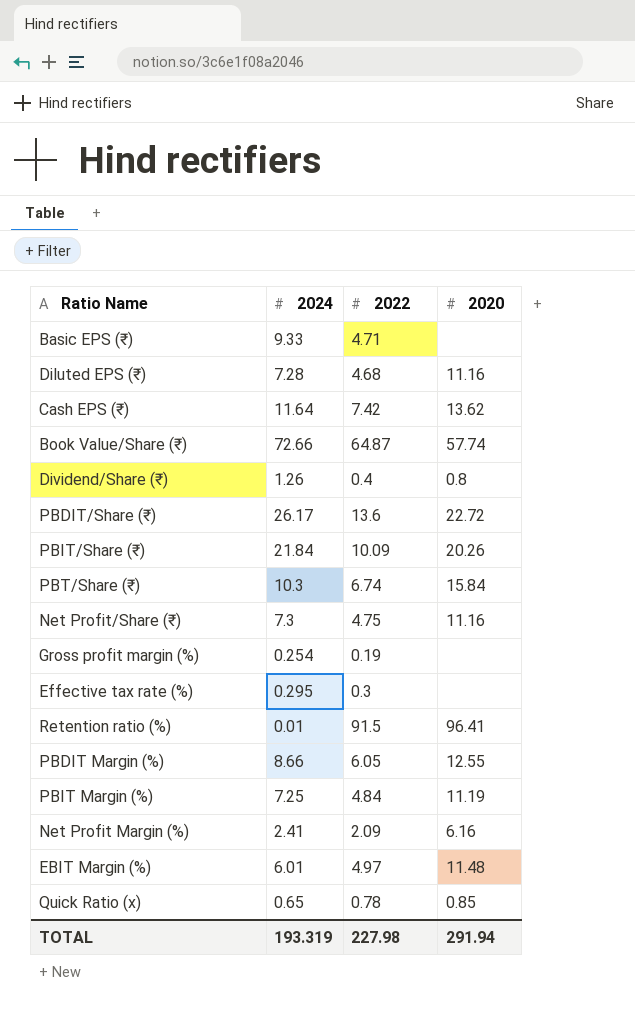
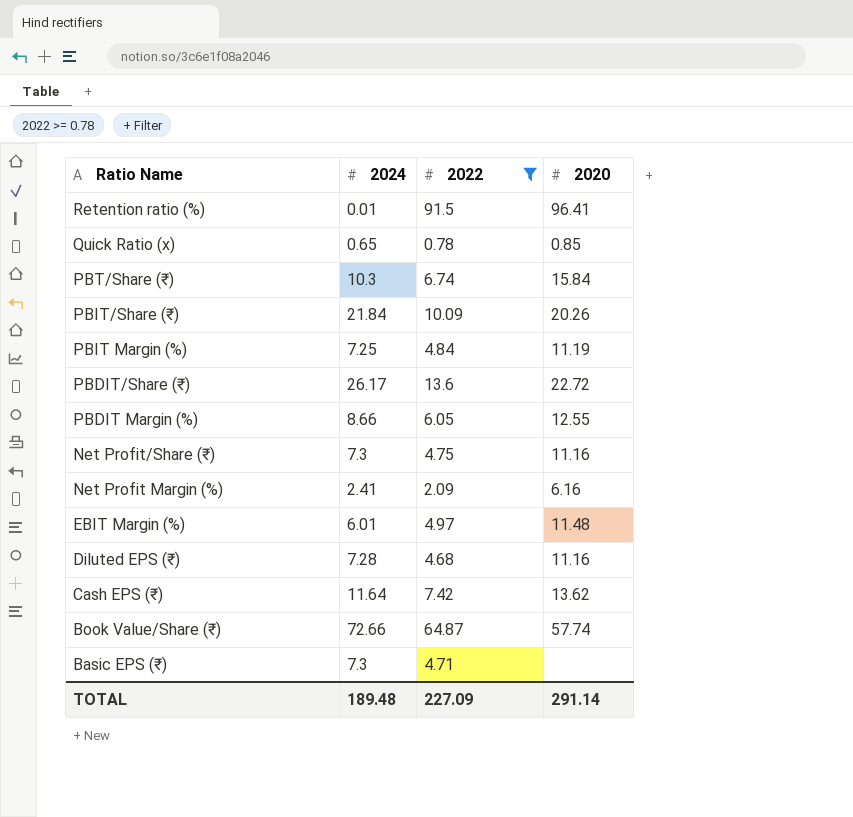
filter: none -> 2022 >= 0.78
row order: none -> Ratio Name descending
Basic EPS (₹) | 2024: 9.33 -> 7.3
TOTAL | 2024: 193.319 -> 189.48
TOTAL | 2022: 227.98 -> 227.09
TOTAL | 2020: 291.94 -> 291.14

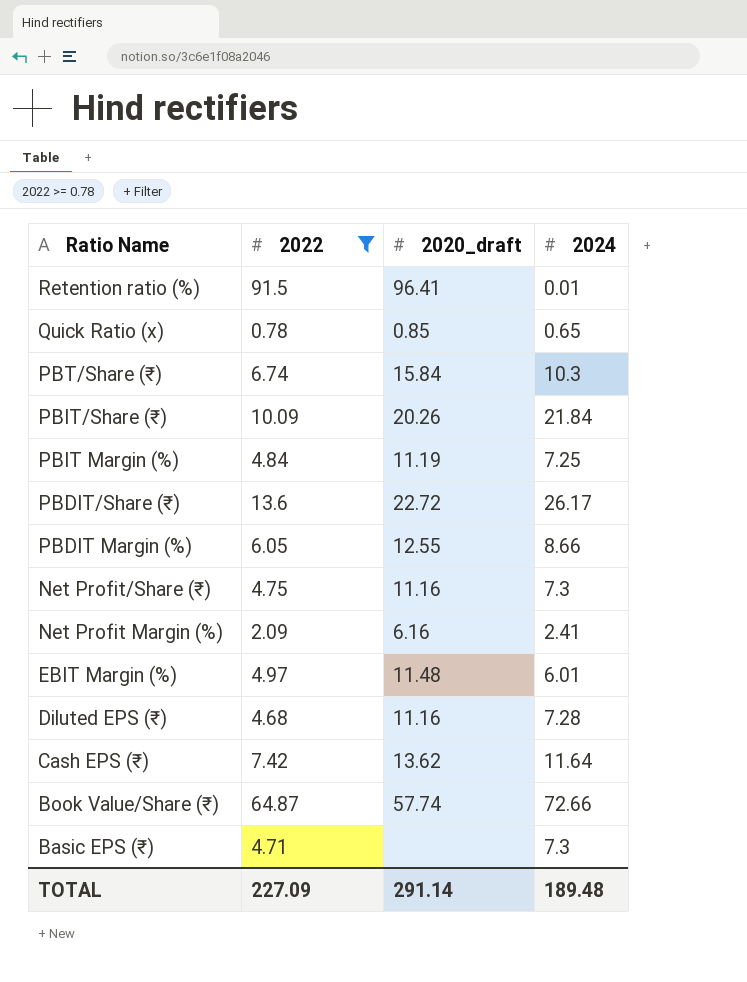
column name: 2020 -> 2020_draft
column 2024 | position: 2 -> 4

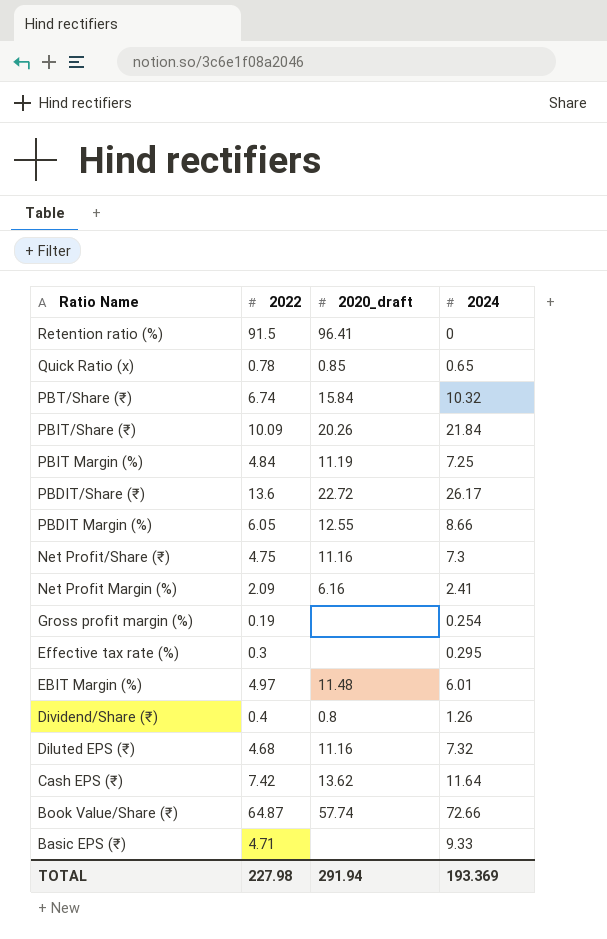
filter: 2022 >= 0.78 -> none
Retention ratio (%) | 2024: 0.01 -> 0
PBT/Share (₹) | 2024: 10.3 -> 10.32
Diluted EPS (₹) | 2024: 7.28 -> 7.32
Basic EPS (₹) | 2024: 7.3 -> 9.33
TOTAL | 2022: 227.09 -> 227.98
TOTAL | 2020_draft: 291.14 -> 291.94
TOTAL | 2024: 189.48 -> 193.369

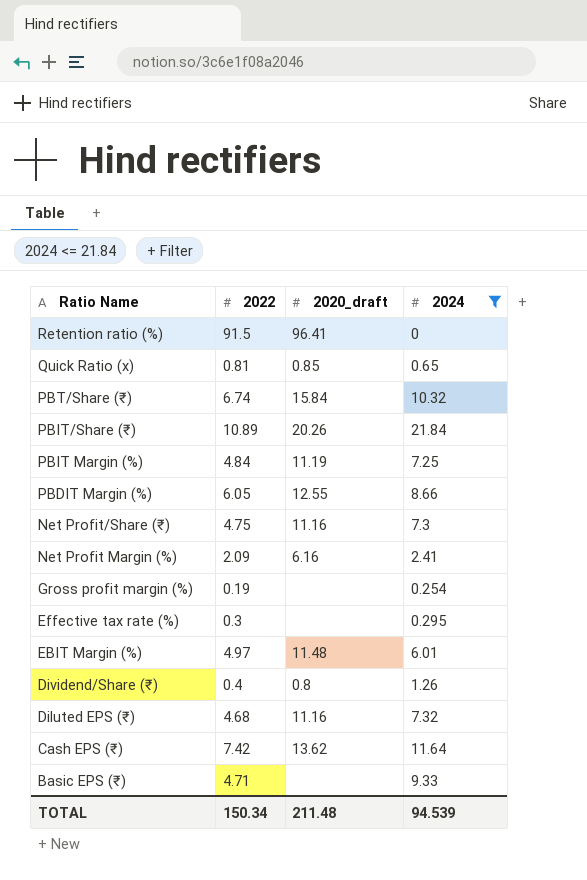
filter: none -> 2024 <= 21.84
Quick Ratio (x) | 2022: 0.78 -> 0.81
PBIT/Share (₹) | 2022: 10.09 -> 10.89
TOTAL | 2022: 227.98 -> 150.34
TOTAL | 2020_draft: 291.94 -> 211.48
TOTAL | 2024: 193.369 -> 94.539

